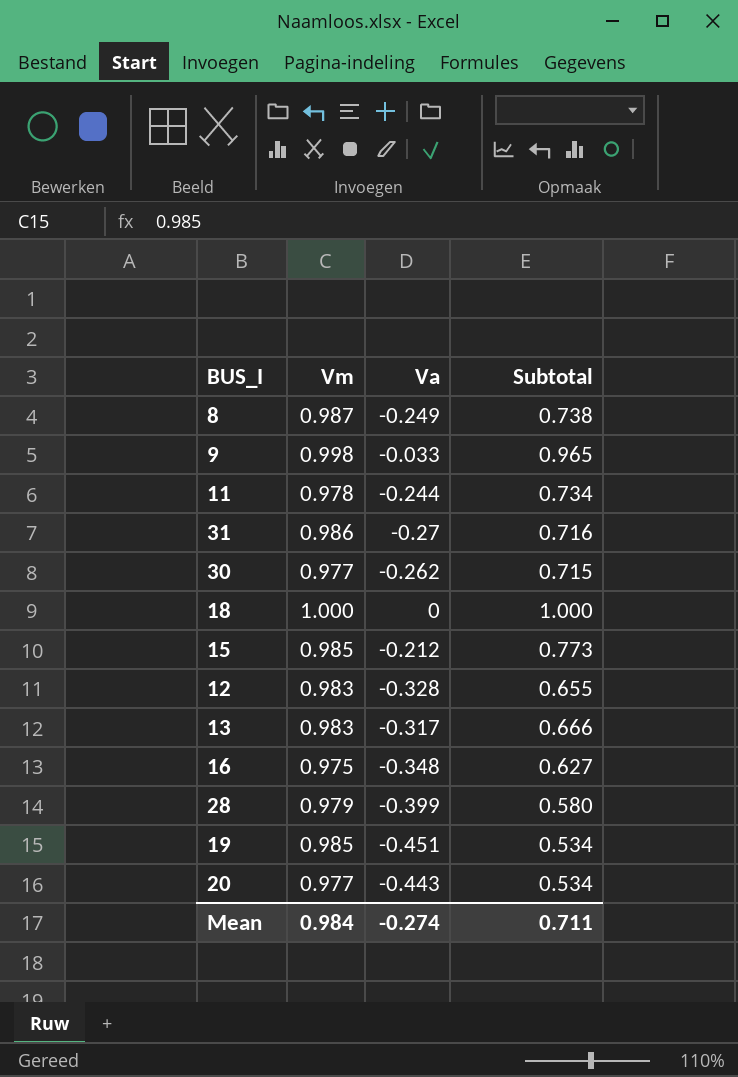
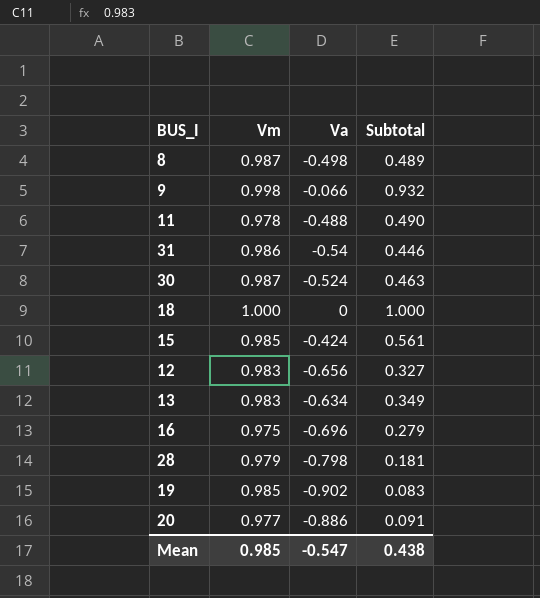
8 | Va: -0.249 -> -0.498
8 | Subtotal: 0.738 -> 0.489
9 | Va: -0.033 -> -0.066
9 | Subtotal: 0.965 -> 0.932
11 | Va: -0.244 -> -0.488
11 | Subtotal: 0.734 -> 0.490
31 | Va: -0.27 -> -0.54
31 | Subtotal: 0.716 -> 0.446
30 | Vm: 0.977 -> 0.987
30 | Va: -0.262 -> -0.524
30 | Subtotal: 0.715 -> 0.463
15 | Va: -0.212 -> -0.424
15 | Subtotal: 0.773 -> 0.561
12 | Va: -0.328 -> -0.656
12 | Subtotal: 0.655 -> 0.327
13 | Va: -0.317 -> -0.634
13 | Subtotal: 0.666 -> 0.349
16 | Va: -0.348 -> -0.696
16 | Subtotal: 0.627 -> 0.279
28 | Va: -0.399 -> -0.798
28 | Subtotal: 0.580 -> 0.181
19 | Va: -0.451 -> -0.902
19 | Subtotal: 0.534 -> 0.083
20 | Va: -0.443 -> -0.886
20 | Subtotal: 0.534 -> 0.091
Mean | Vm: 0.984 -> 0.985
Mean | Va: -0.274 -> -0.547
Mean | Subtotal: 0.711 -> 0.438

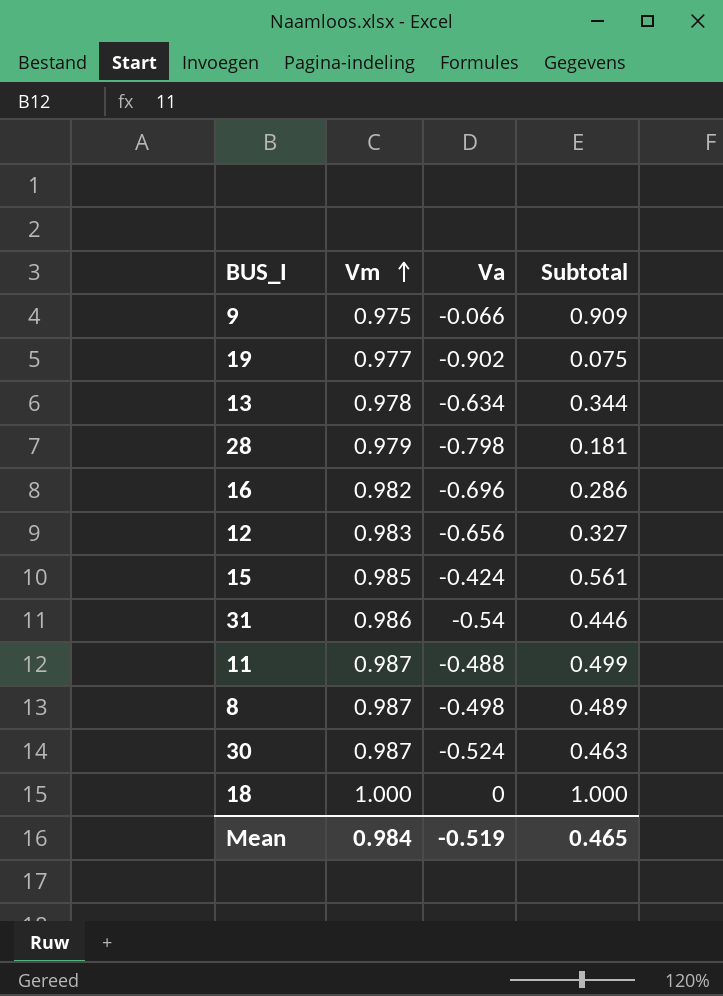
row order: none -> Vm ascending
row 20: 0.977 | -0.886 | 0.091 -> none
9 | Vm: 0.998 -> 0.975
9 | Subtotal: 0.932 -> 0.909
19 | Vm: 0.985 -> 0.977
19 | Subtotal: 0.083 -> 0.075
13 | Vm: 0.983 -> 0.978
13 | Subtotal: 0.349 -> 0.344
16 | Vm: 0.975 -> 0.982
16 | Subtotal: 0.279 -> 0.286
11 | Vm: 0.978 -> 0.987
11 | Subtotal: 0.490 -> 0.499
Mean | Vm: 0.985 -> 0.984
Mean | Va: -0.547 -> -0.519
Mean | Subtotal: 0.438 -> 0.465

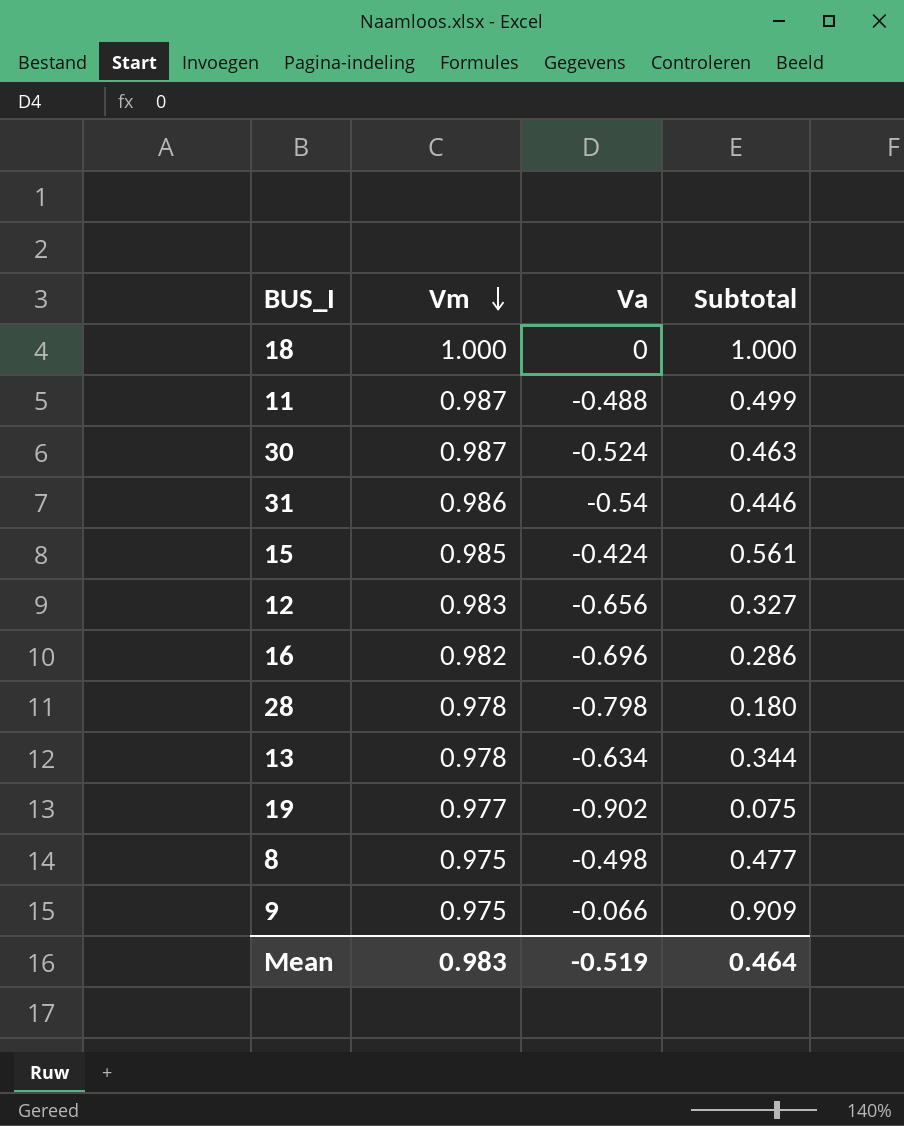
row order: Vm ascending -> Vm descending
28 | Vm: 0.979 -> 0.978
28 | Subtotal: 0.181 -> 0.180
8 | Vm: 0.987 -> 0.975
8 | Subtotal: 0.489 -> 0.477
Mean | Vm: 0.984 -> 0.983
Mean | Subtotal: 0.465 -> 0.464

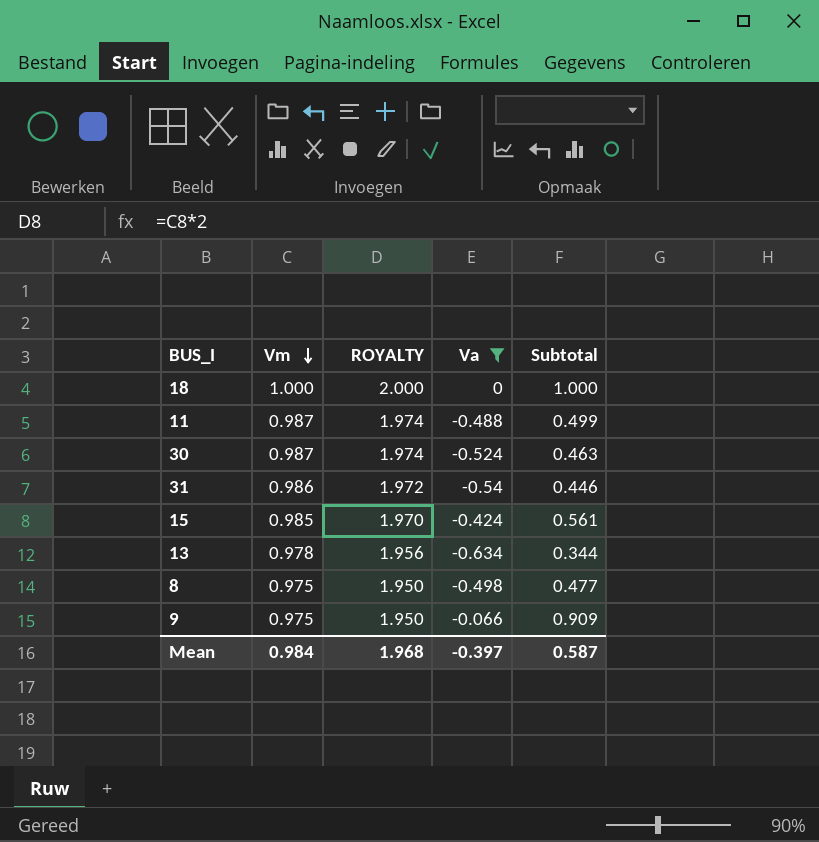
filter: none -> Va >= -0.634
column ROYALTY | formula: none -> [Vm] * 2
Mean | Vm: 0.983 -> 0.984
Mean | Va: -0.519 -> -0.397
Mean | Subtotal: 0.464 -> 0.587

